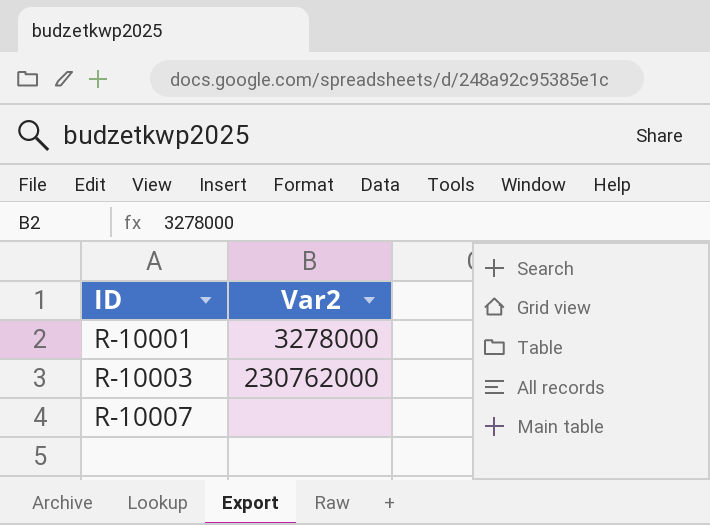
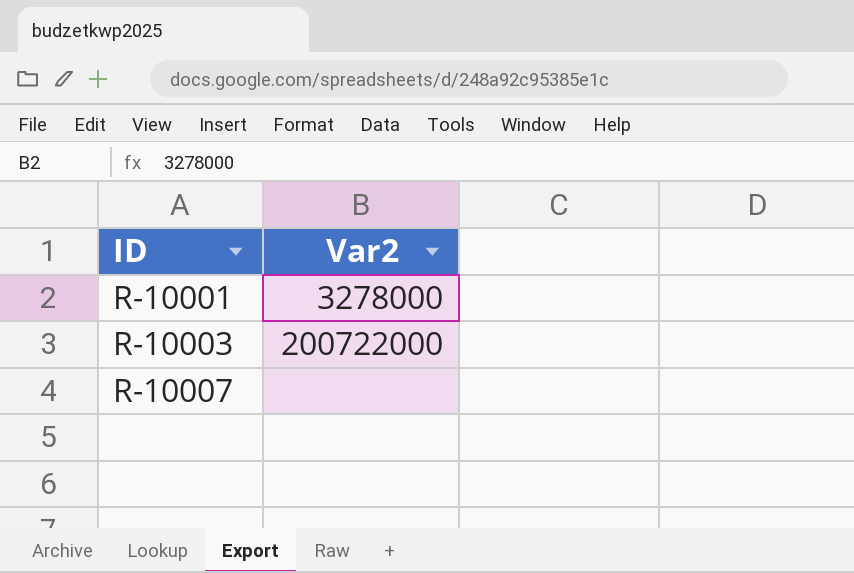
R-10003 | Var2: 230762000 -> 200722000

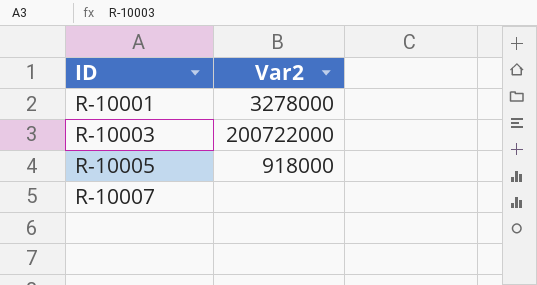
row R-10005: none -> 918000

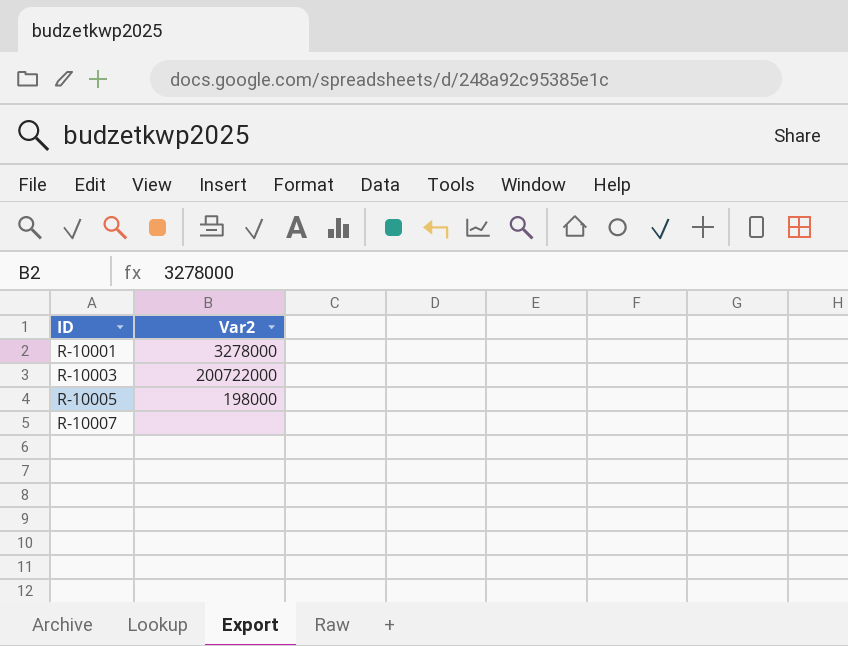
R-10005 | Var2: 918000 -> 198000

